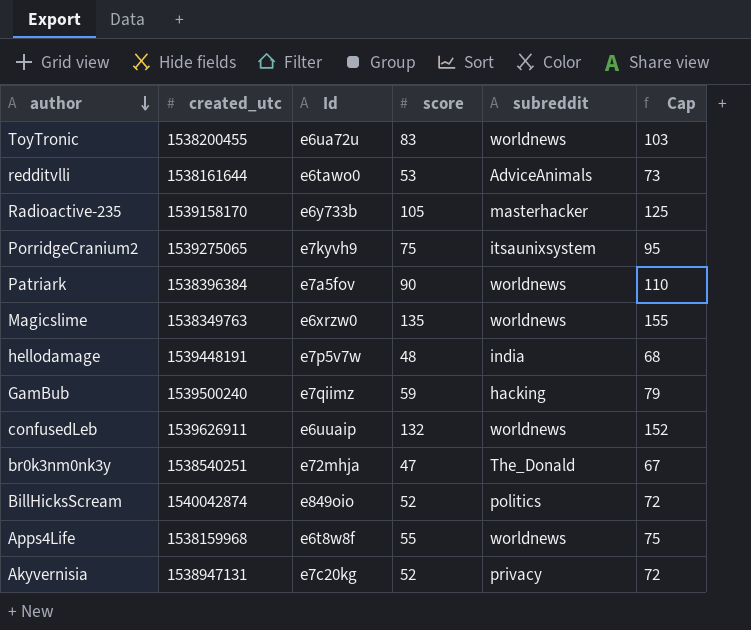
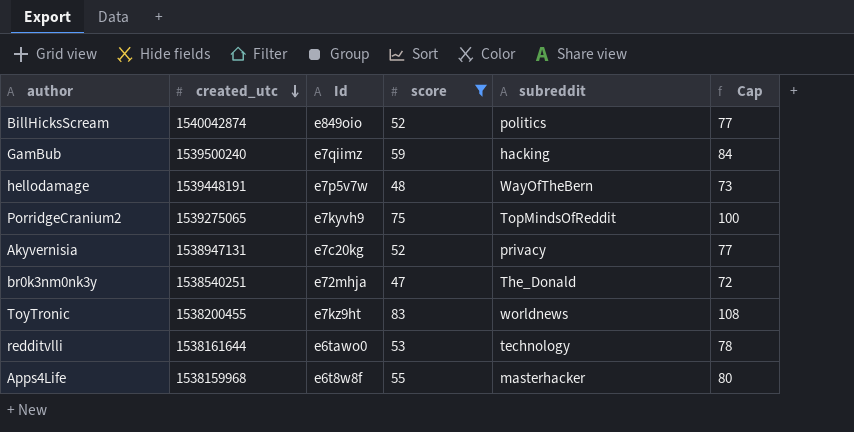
filter: none -> score <= 83
row order: author descending -> created_utc descending
column Cap | formula: [score] + 20 -> [score] + 25
hellodamage | subreddit: india -> WayOfTheBern
PorridgeCranium2 | subreddit: itsaunixsystem -> TopMindsOfReddit
ToyTronic | Id: e6ua72u -> e7kz9ht
redditvlli | subreddit: AdviceAnimals -> technology
Apps4Life | subreddit: worldnews -> masterhacker

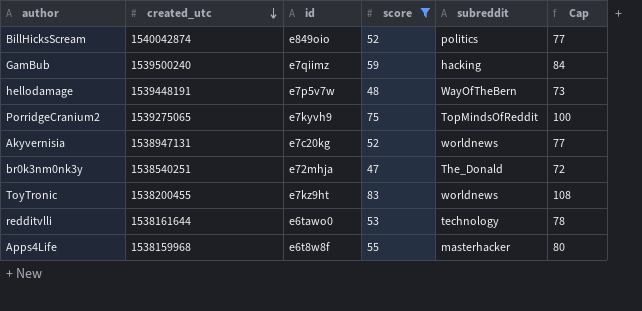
column name: Id -> id
Akyvernisia | subreddit: privacy -> worldnews

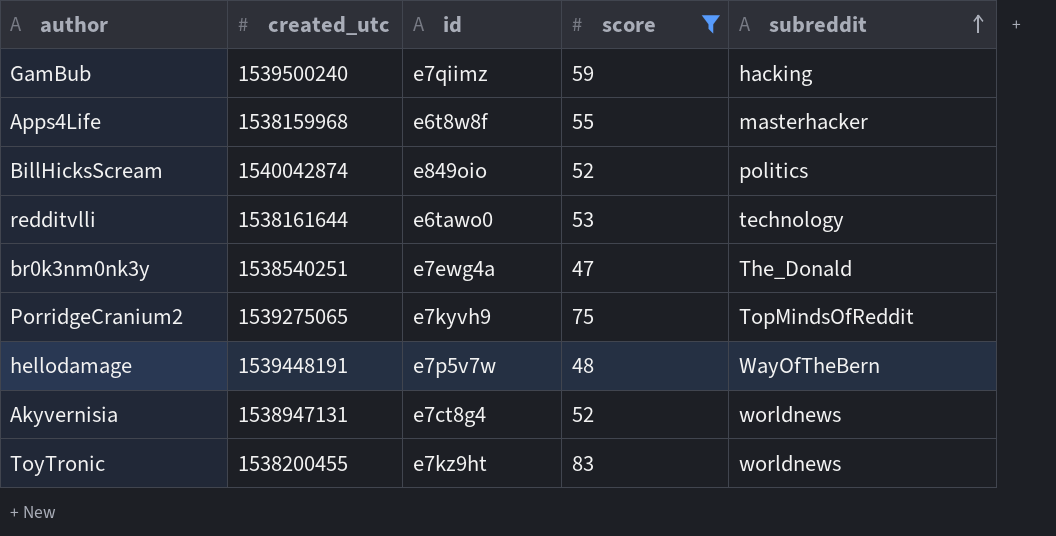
row order: created_utc descending -> subreddit ascending
column Cap | formula: [score] + 25 -> none
br0k3nm0nk3y | id: e72mhja -> e7ewg4a
Akyvernisia | id: e7c20kg -> e7ct8g4

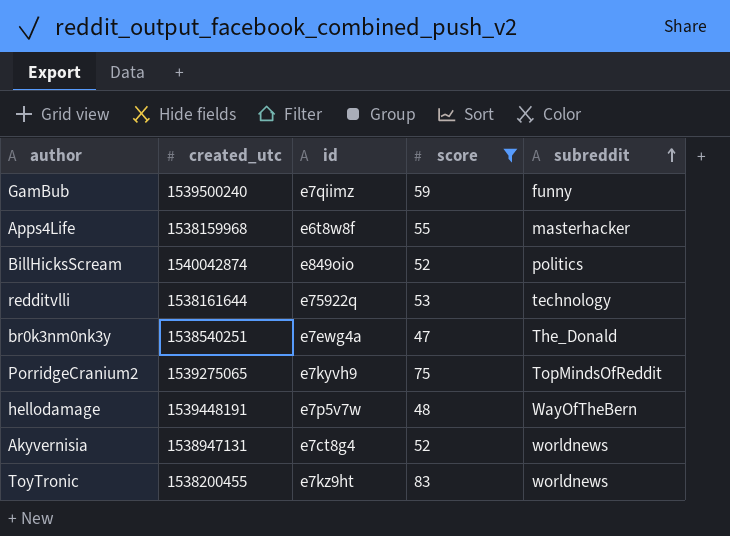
GamBub | subreddit: hacking -> funny
redditvlli | id: e6tawo0 -> e75922q

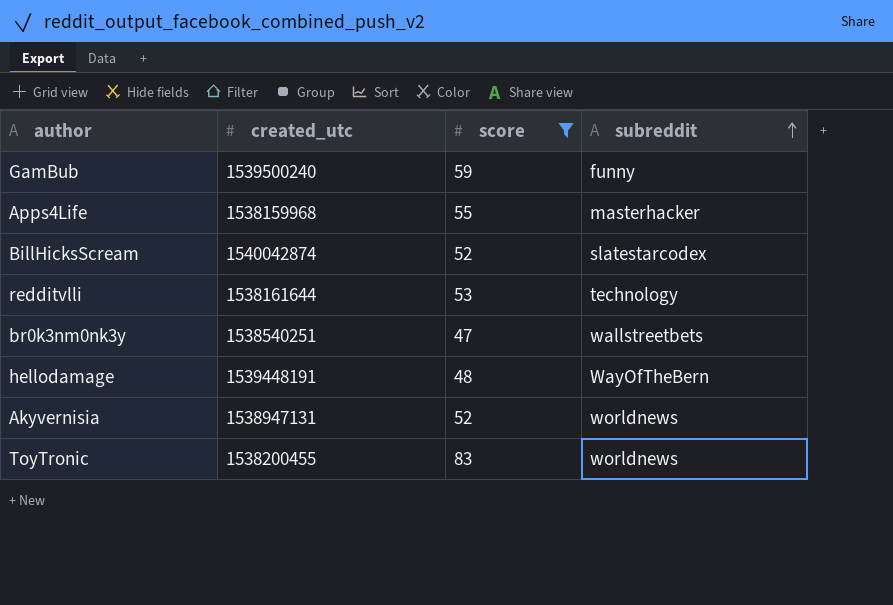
column id | position: 3 -> none
row PorridgeCranium2: 1539275065 | e7kyvh9 | 75 | TopMindsOfReddit -> none
BillHicksScream | subreddit: politics -> slatestarcodex
br0k3nm0nk3y | subreddit: The_Donald -> wallstreetbets

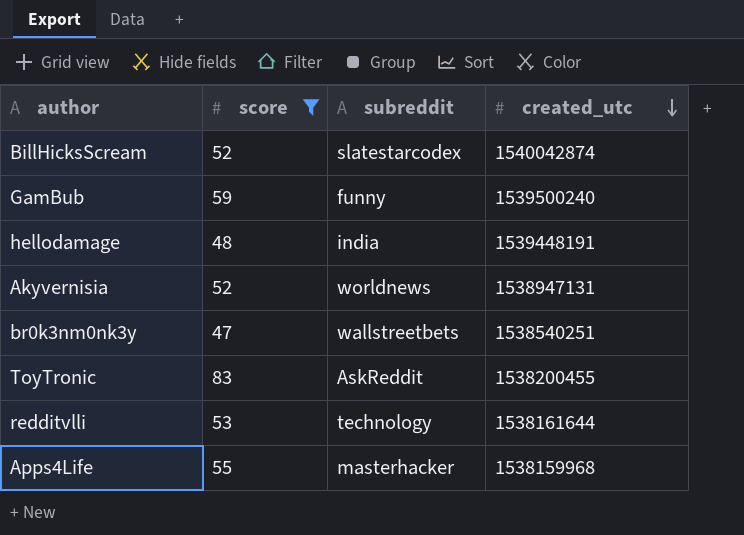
row order: subreddit ascending -> created_utc descending
column created_utc | position: 2 -> 4
hellodamage | subreddit: WayOfTheBern -> india
ToyTronic | subreddit: worldnews -> AskReddit

